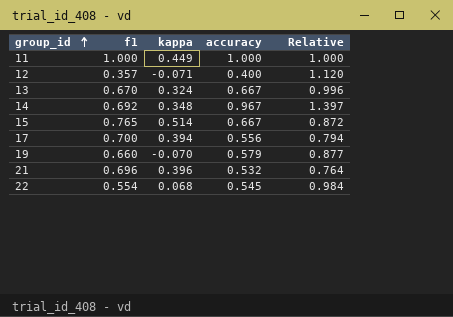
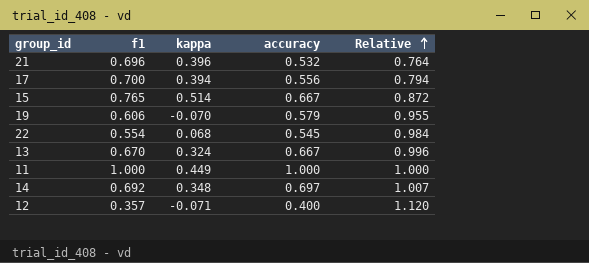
row order: group_id ascending -> Relative ascending
19 | f1: 0.660 -> 0.606
19 | Relative: 0.877 -> 0.955
14 | accuracy: 0.967 -> 0.697
14 | Relative: 1.397 -> 1.007

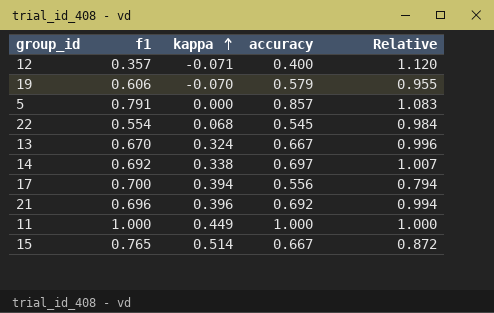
row order: Relative ascending -> kappa ascending
row 5: none -> 0.791 | 0.000 | 0.857 | 1.083
14 | kappa: 0.348 -> 0.338
21 | accuracy: 0.532 -> 0.692
21 | Relative: 0.764 -> 0.994

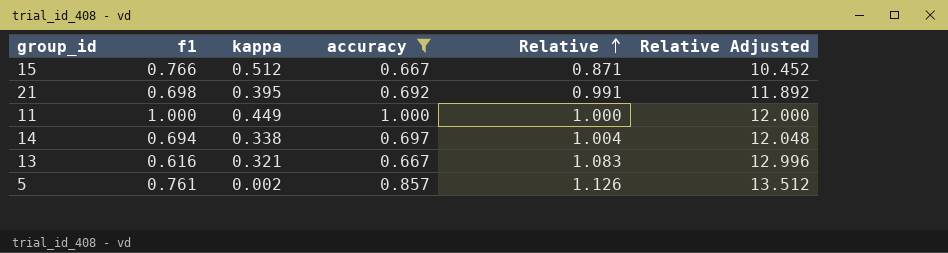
filter: none -> accuracy >= 0.667
row order: kappa ascending -> Relative ascending
column Relative Adjusted | formula: none -> [Relative] * 12
15 | f1: 0.765 -> 0.766
15 | kappa: 0.514 -> 0.512
15 | Relative: 0.872 -> 0.871
21 | f1: 0.696 -> 0.698
21 | kappa: 0.396 -> 0.395
21 | Relative: 0.994 -> 0.991
14 | f1: 0.692 -> 0.694
14 | Relative: 1.007 -> 1.004
13 | f1: 0.670 -> 0.616
13 | kappa: 0.324 -> 0.321
13 | Relative: 0.996 -> 1.083
5 | f1: 0.791 -> 0.761
5 | kappa: 0.000 -> 0.002
5 | Relative: 1.083 -> 1.126

